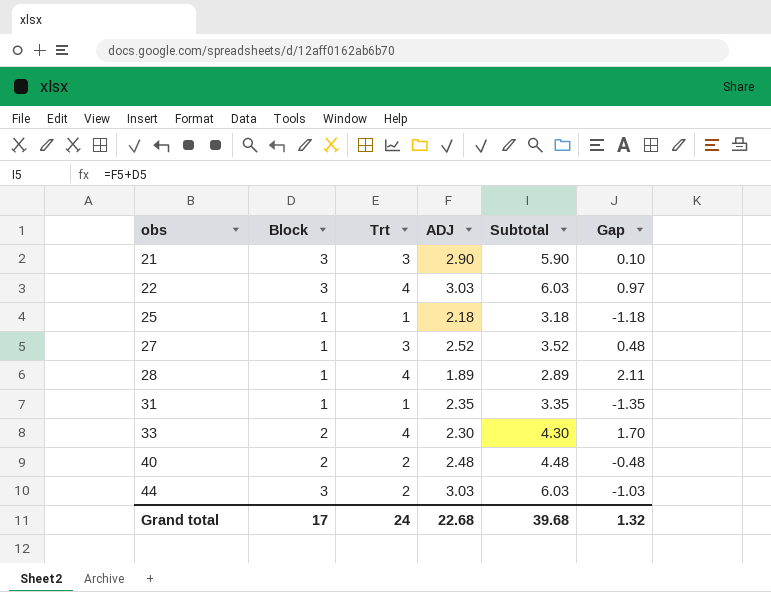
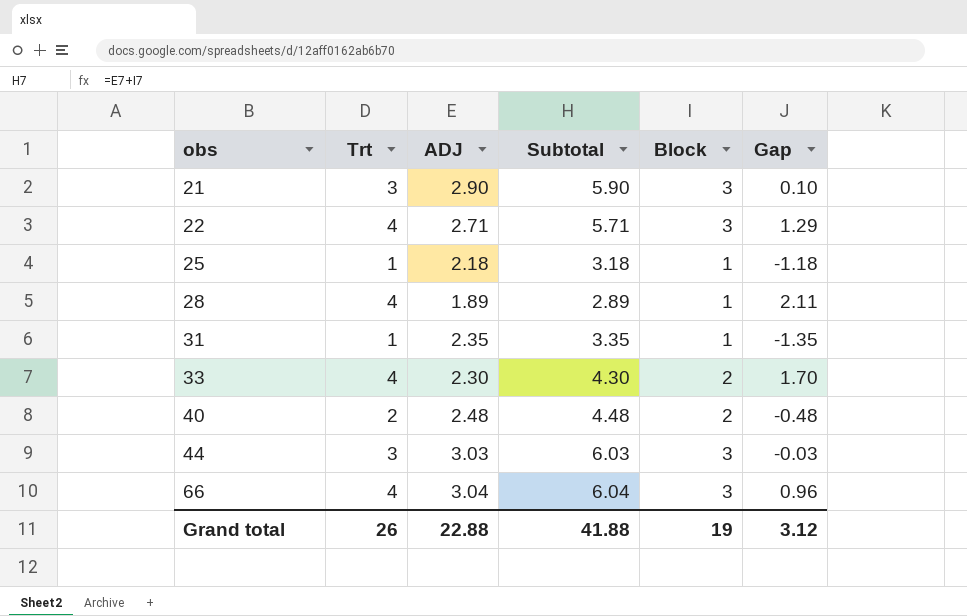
column Block | position: 2 -> 5
row 27: 1 | 3 | 2.52 | 3.52 | 0.48 -> none
22 | ADJ: 3.03 -> 2.71
22 | Subtotal: 6.03 -> 5.71
22 | Gap: 0.97 -> 1.29
44 | Trt: 2 -> 3
44 | Gap: -1.03 -> -0.03
row 66: none -> 4 | 3.04 | 6.04 | 3 | 0.96
Grand total | Trt: 24 -> 26
Grand total | ADJ: 22.68 -> 22.88
Grand total | Subtotal: 39.68 -> 41.88
Grand total | Block: 17 -> 19
Grand total | Gap: 1.32 -> 3.12

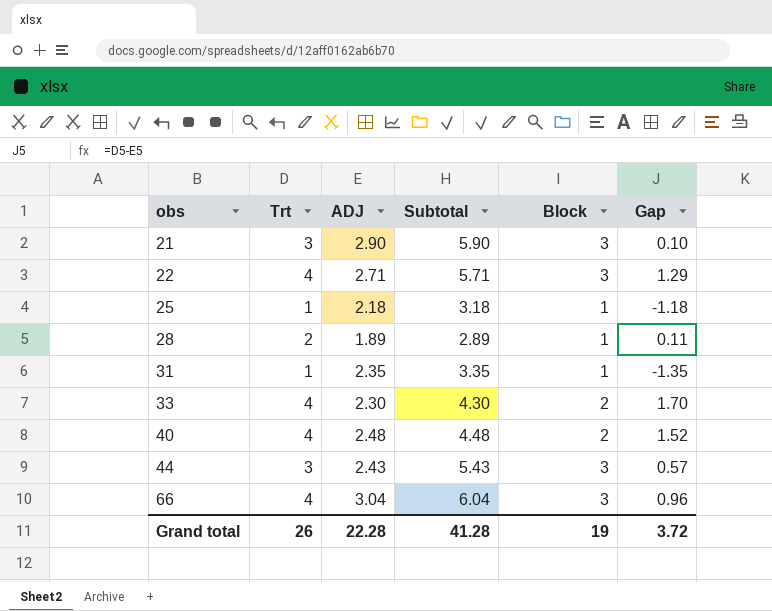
28 | Trt: 4 -> 2
28 | Gap: 2.11 -> 0.11
40 | Trt: 2 -> 4
40 | Gap: -0.48 -> 1.52
44 | ADJ: 3.03 -> 2.43
44 | Subtotal: 6.03 -> 5.43
44 | Gap: -0.03 -> 0.57
Grand total | ADJ: 22.88 -> 22.28
Grand total | Subtotal: 41.88 -> 41.28
Grand total | Gap: 3.12 -> 3.72

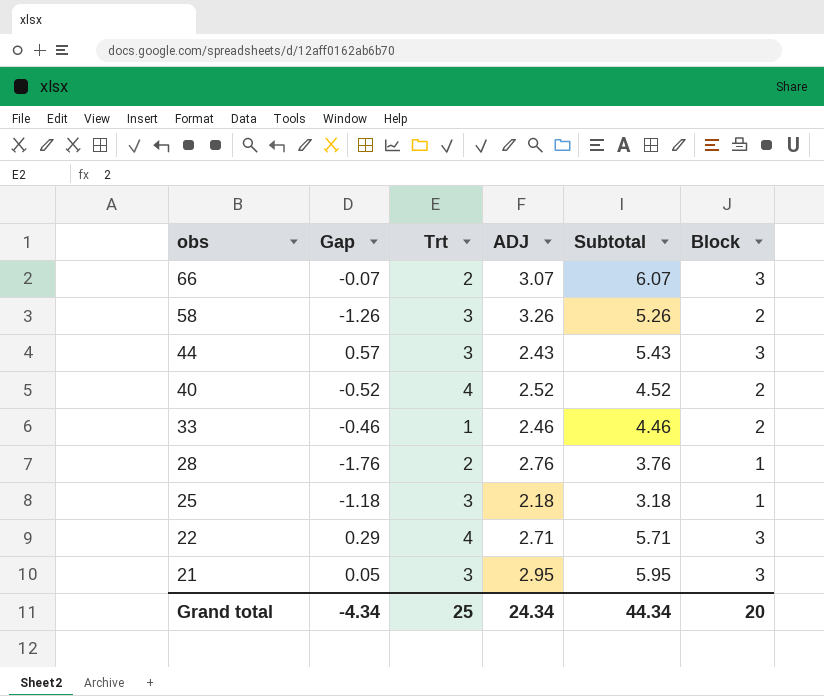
row order: obs ascending -> obs descending
column Gap | formula: [Trt] - [ADJ] -> [Block] - [ADJ]
column Gap | position: 6 -> 2
row 31: 1 | 2.35 | 3.35 | 1 | -1.35 -> none
66 | Trt: 4 -> 2
66 | ADJ: 3.04 -> 3.07
66 | Subtotal: 6.04 -> 6.07
row 58: none -> -1.26 | 3 | 3.26 | 5.26 | 2
40 | ADJ: 2.48 -> 2.52
40 | Subtotal: 4.48 -> 4.52
33 | Trt: 4 -> 1
33 | ADJ: 2.30 -> 2.46
33 | Subtotal: 4.30 -> 4.46
28 | ADJ: 1.89 -> 2.76
28 | Subtotal: 2.89 -> 3.76
25 | Trt: 1 -> 3
21 | ADJ: 2.90 -> 2.95
21 | Subtotal: 5.90 -> 5.95
Grand total | Gap: 3.72 -> -4.34
Grand total | Trt: 26 -> 25
Grand total | ADJ: 22.28 -> 24.34
Grand total | Subtotal: 41.28 -> 44.34
Grand total | Block: 19 -> 20

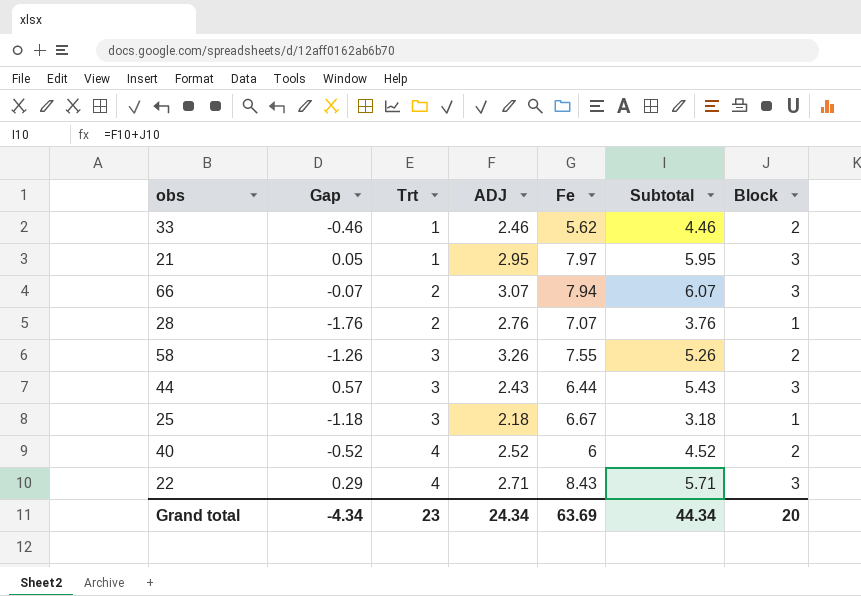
row order: obs descending -> Trt ascending
column Fe | position: none -> 5
21 | Trt: 3 -> 1
Grand total | Trt: 25 -> 23

